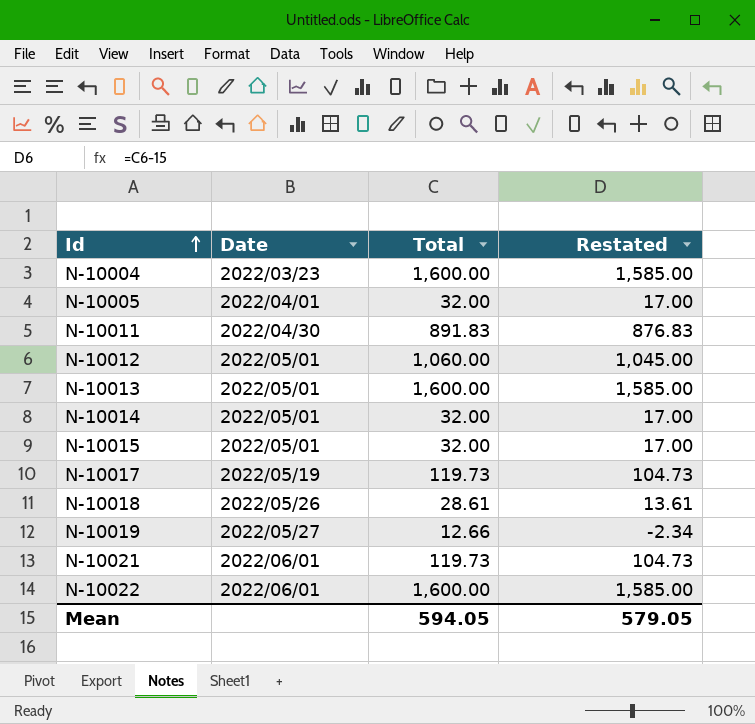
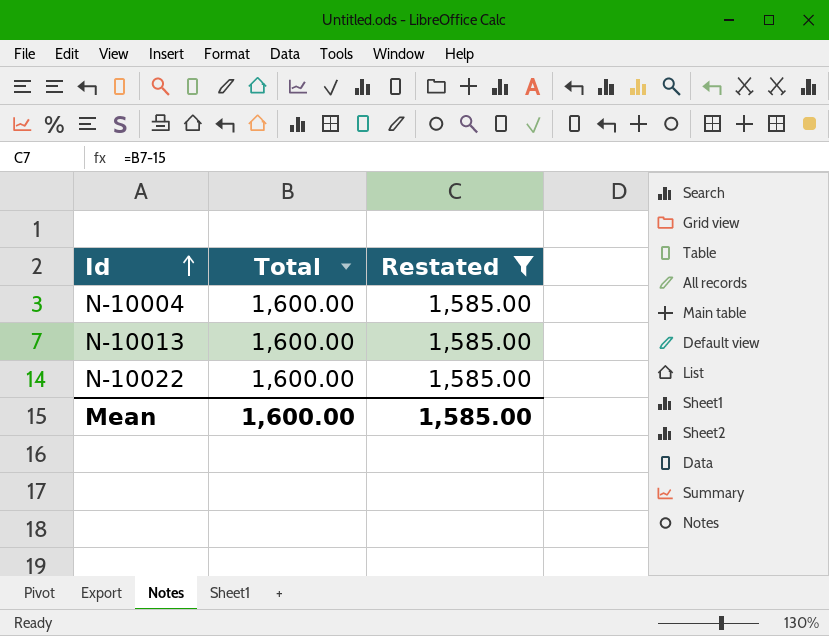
filter: none -> Restated = 1,585.00
column Date | position: 2 -> none
Mean | Total: 594.05 -> 1,600.00
Mean | Restated: 579.05 -> 1,585.00

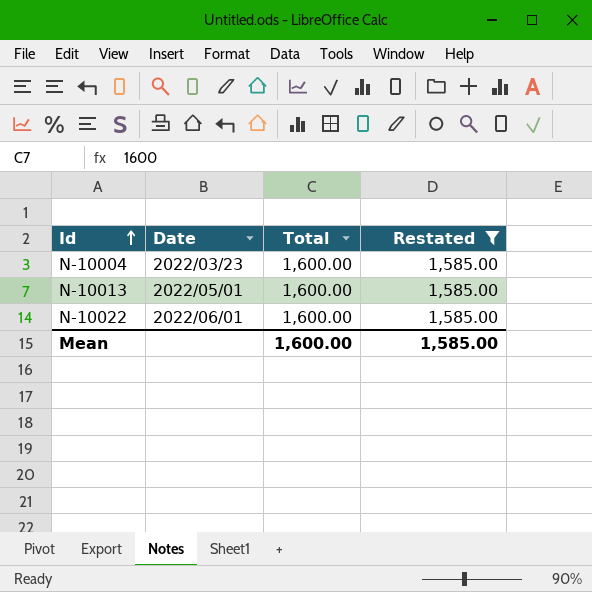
column Date | position: none -> 2

